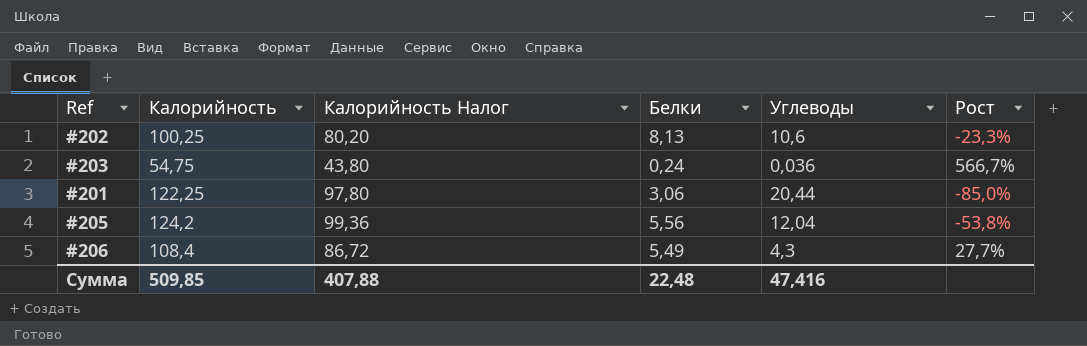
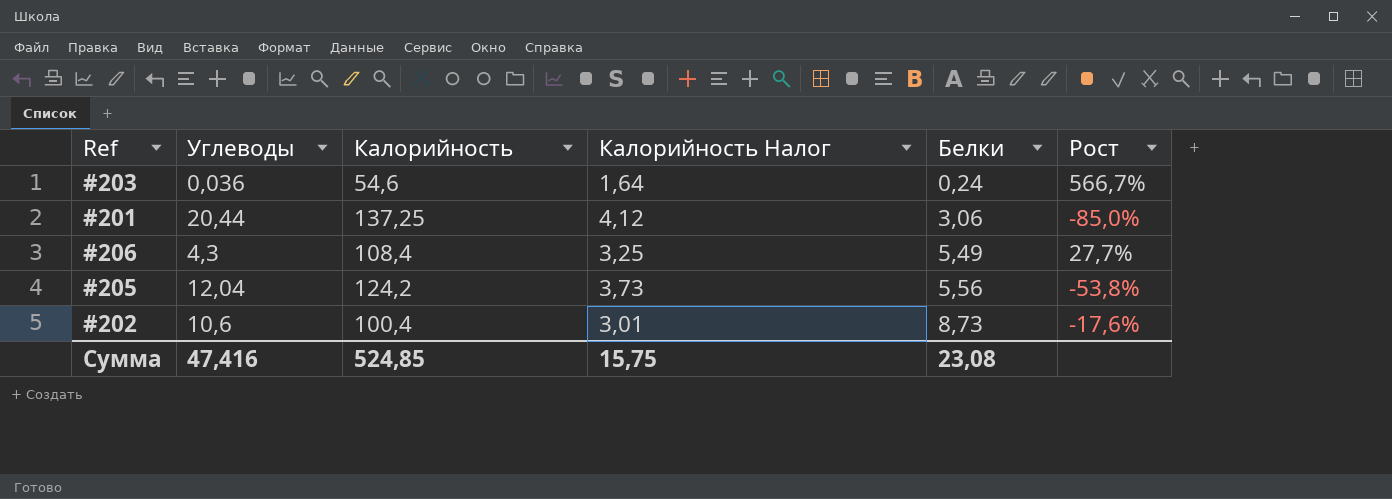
row order: none -> Белки ascending
column Углеводы | position: 5 -> 2
column Калорийность Налог | formula: [Калорийность] * 0,8 -> [Калорийность] * 0,03
#203 | Калорийность: 54,75 -> 54,6
#201 | Калорийность: 122,25 -> 137,25
#202 | Калорийность: 100,25 -> 100,4
#202 | Белки: 8,13 -> 8,73
#202 | Рост: -23,3% -> -17,6%
Сумма | Калорийность: 509,85 -> 524,85
Сумма | Калорийность Налог: 407,88 -> 15,75
Сумма | Белки: 22,48 -> 23,08

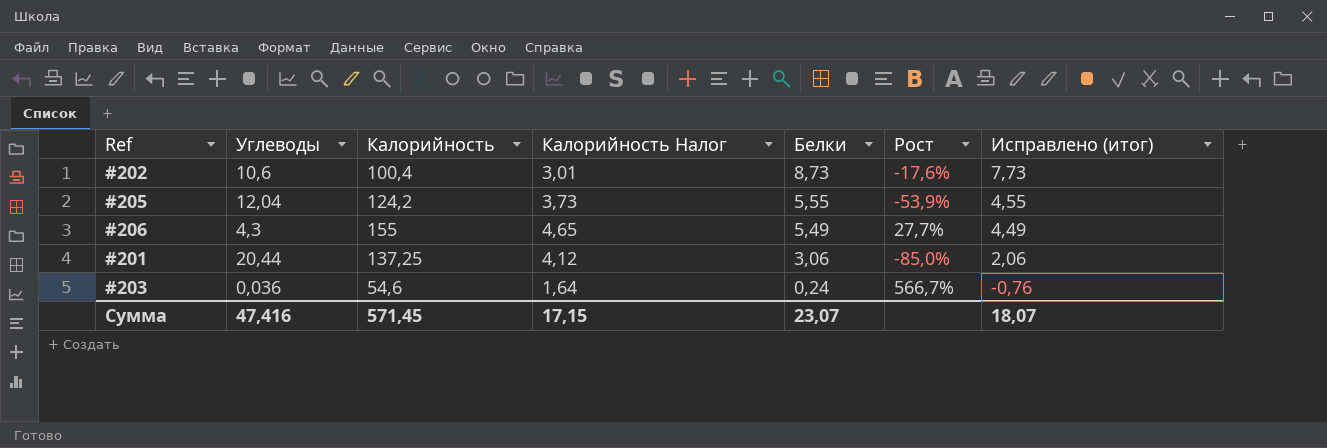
row order: Белки ascending -> Белки descending
column Исправлено (итог) | formula: none -> [Белки] - 1
#205 | Белки: 5,56 -> 5,55
#205 | Рост: -53,8% -> -53,9%
#206 | Калорийность: 108,4 -> 155
#206 | Калорийность Налог: 3,25 -> 4,65
Сумма | Калорийность: 524,85 -> 571,45
Сумма | Калорийность Налог: 15,75 -> 17,15
Сумма | Белки: 23,08 -> 23,07

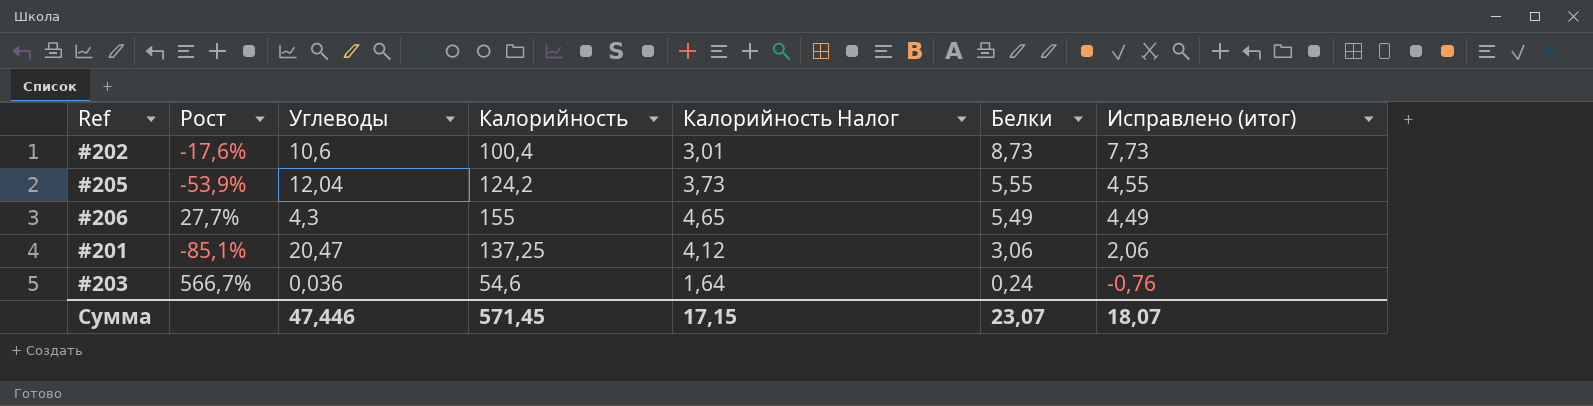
column Рост | position: 6 -> 2
#201 | Рост: -85,0% -> -85,1%
#201 | Углеводы: 20,44 -> 20,47
Сумма | Углеводы: 47,416 -> 47,446

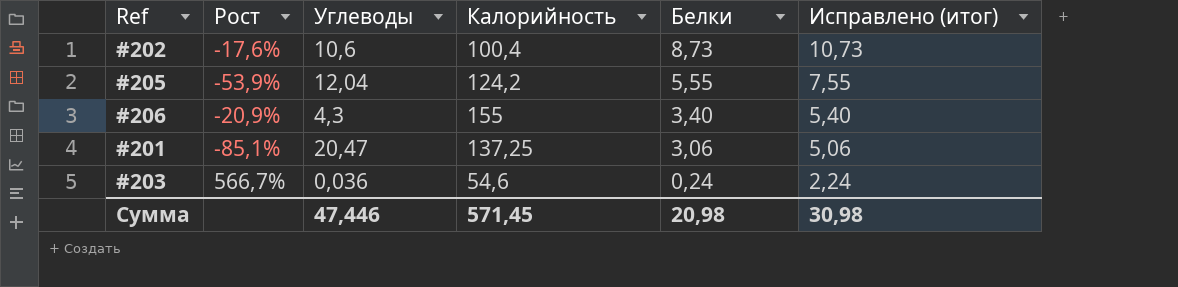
column Калорийность Налог | formula: [Калорийность] * 0,03 -> none
column Исправлено (итог) | formula: [Белки] - 1 -> [Белки] + 2
#206 | Рост: 27,7% -> -20,9%
#206 | Белки: 5,49 -> 3,40
Сумма | Белки: 23,07 -> 20,98
Сумма | Исправлено (итог): 18,07 -> 30,98

